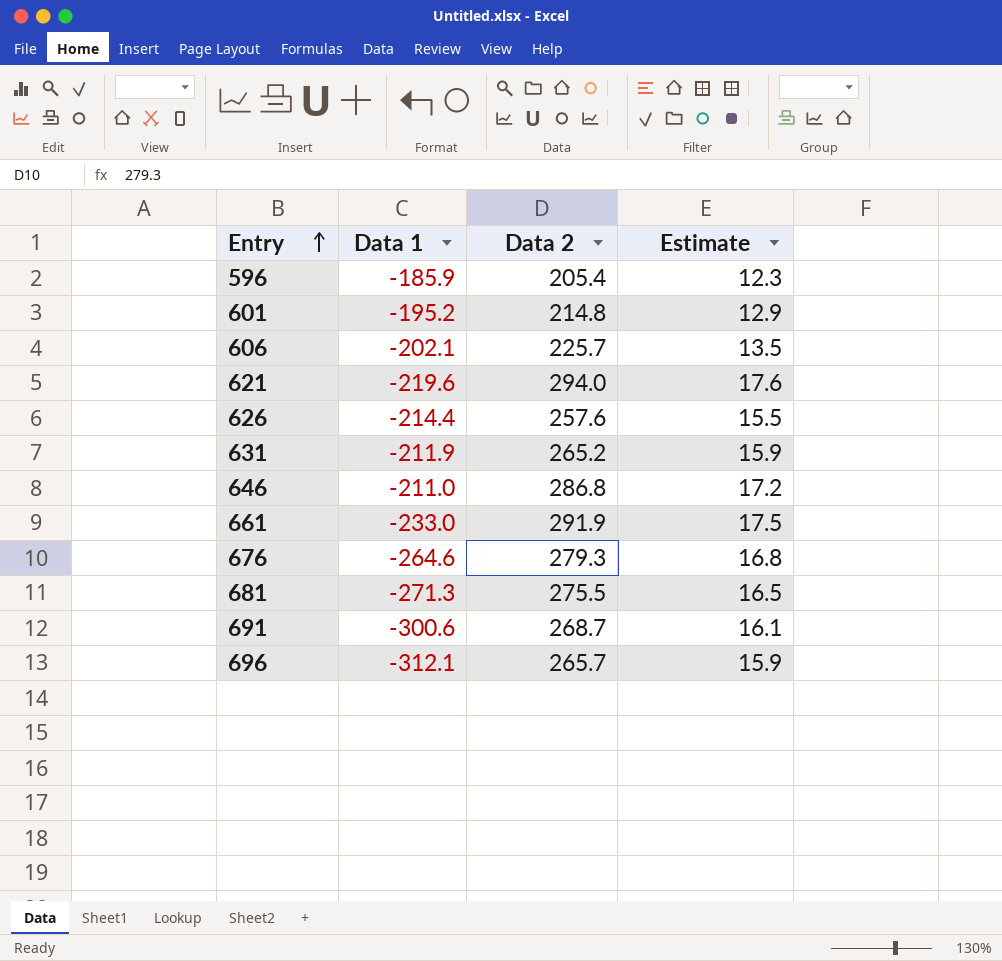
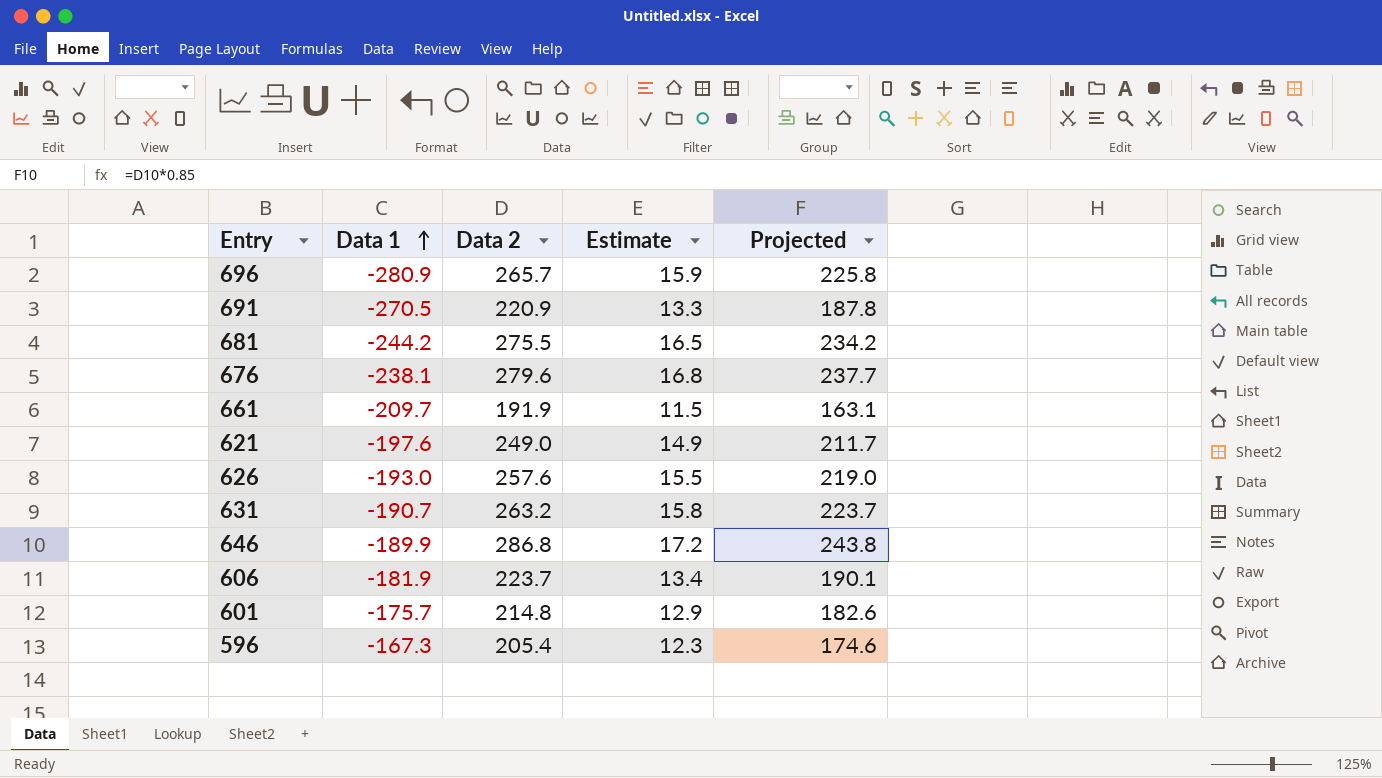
row order: Entry ascending -> Data 1 ascending
column Projected | formula: none -> [Data 2] * 0.85
696 | Data 1: -312.1 -> -280.9
691 | Data 1: -300.6 -> -270.5
691 | Data 2: 268.7 -> 220.9
691 | Estimate: 16.1 -> 13.3
681 | Data 1: -271.3 -> -244.2
676 | Data 1: -264.6 -> -238.1
676 | Data 2: 279.3 -> 279.6
661 | Data 1: -233.0 -> -209.7
661 | Data 2: 291.9 -> 191.9
661 | Estimate: 17.5 -> 11.5
621 | Data 1: -219.6 -> -197.6
621 | Data 2: 294.0 -> 249.0
621 | Estimate: 17.6 -> 14.9
626 | Data 1: -214.4 -> -193.0
631 | Data 1: -211.9 -> -190.7
631 | Data 2: 265.2 -> 263.2
631 | Estimate: 15.9 -> 15.8
646 | Data 1: -211.0 -> -189.9
606 | Data 1: -202.1 -> -181.9
606 | Data 2: 225.7 -> 223.7
606 | Estimate: 13.5 -> 13.4
601 | Data 1: -195.2 -> -175.7
596 | Data 1: -185.9 -> -167.3

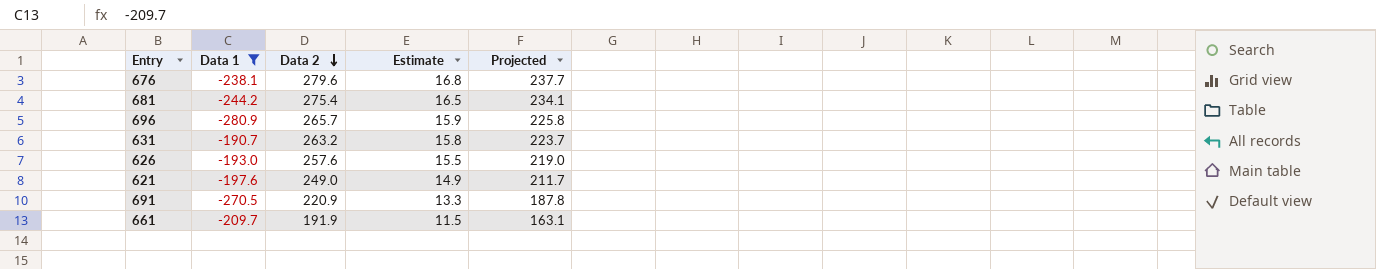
filter: none -> Data 1 <= -190.7
row order: Data 1 ascending -> Data 2 descending
681 | Data 2: 275.5 -> 275.4
681 | Projected: 234.2 -> 234.1

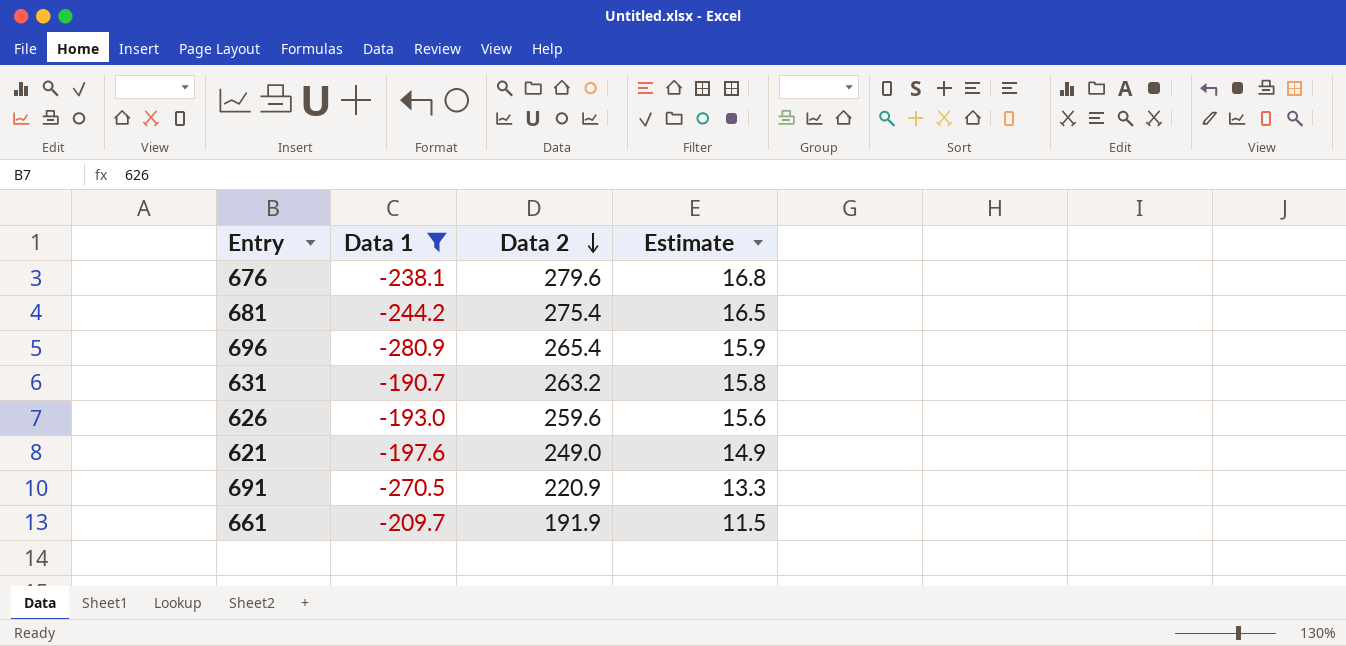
column Projected | formula: [Data 2] * 0.85 -> none
696 | Data 2: 265.7 -> 265.4
626 | Data 2: 257.6 -> 259.6
626 | Estimate: 15.5 -> 15.6

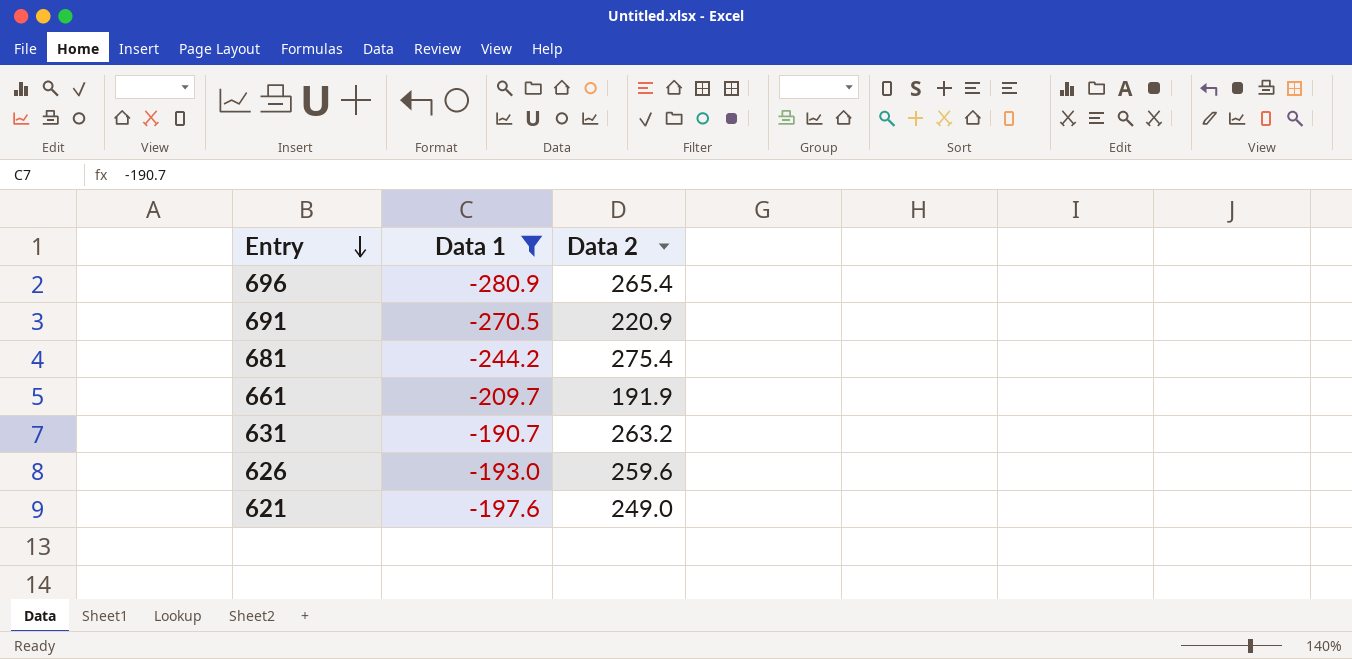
row order: Data 2 descending -> Entry descending
column Estimate | formula: [Data 2] * 0.06 -> none
row 676: -238.1 | 279.6 | 16.8 -> none

